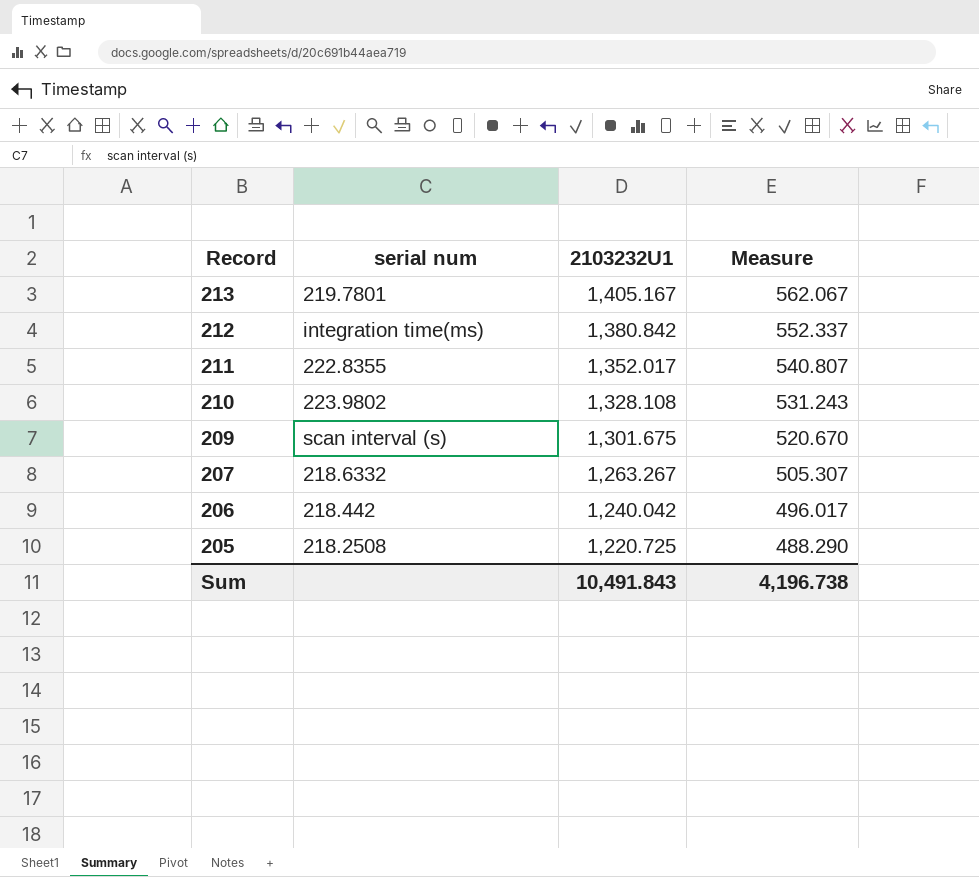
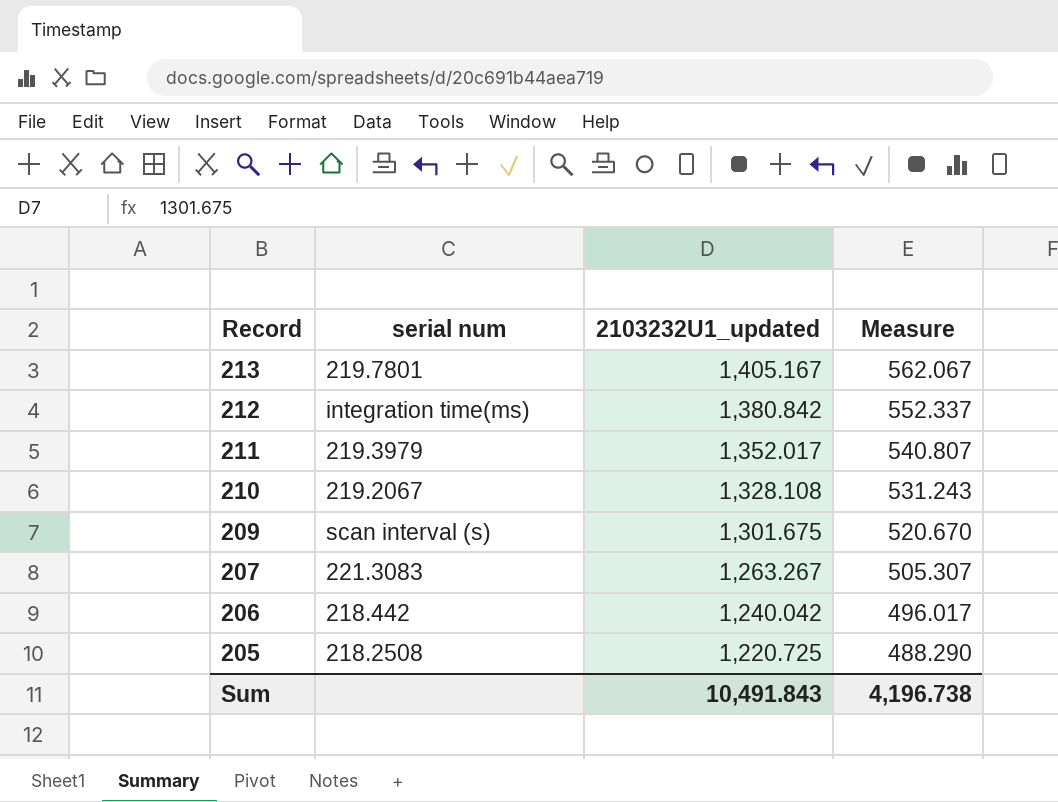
column name: 2103232U1 -> 2103232U1_updated
211 | serial num: 222.8355 -> 219.3979
210 | serial num: 223.9802 -> 219.2067
207 | serial num: 218.6332 -> 221.3083

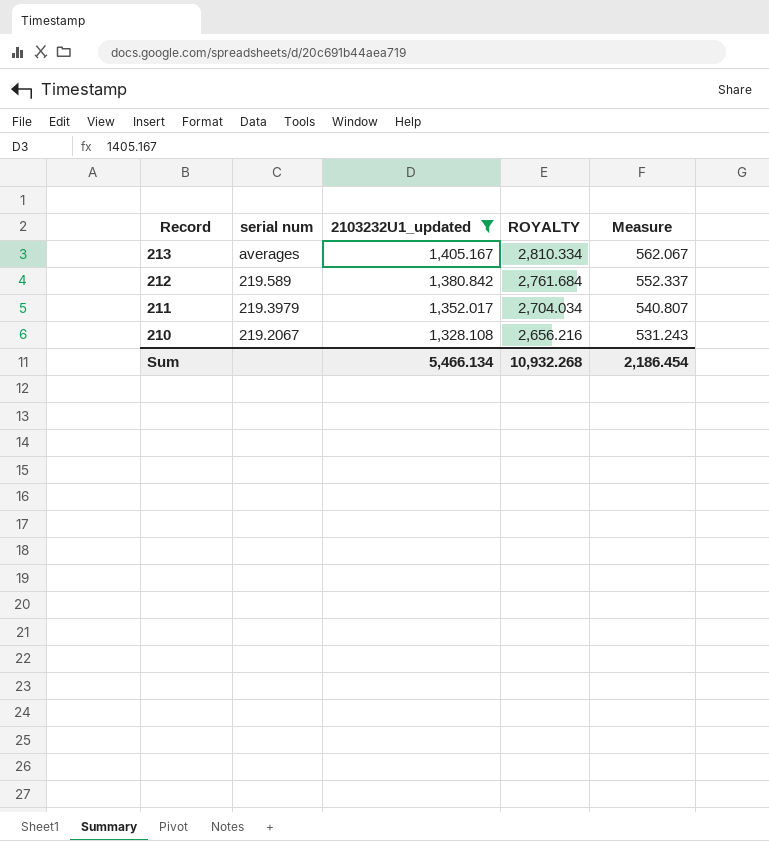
filter: none -> 2103232U1_updated >= 1,328.108
column ROYALTY | formula: none -> [2103232U1_updated] * 2
213 | serial num: 219.7801 -> averages
212 | serial num: integration time(ms) -> 219.589
Sum | 2103232U1_updated: 10,491.843 -> 5,466.134
Sum | Measure: 4,196.738 -> 2,186.454

